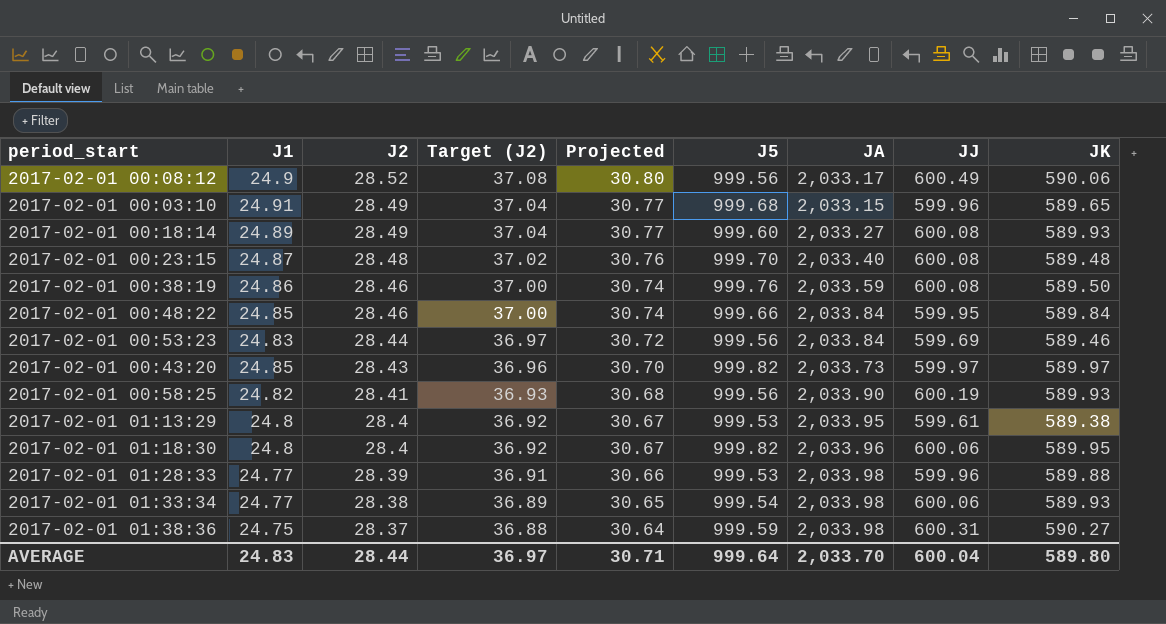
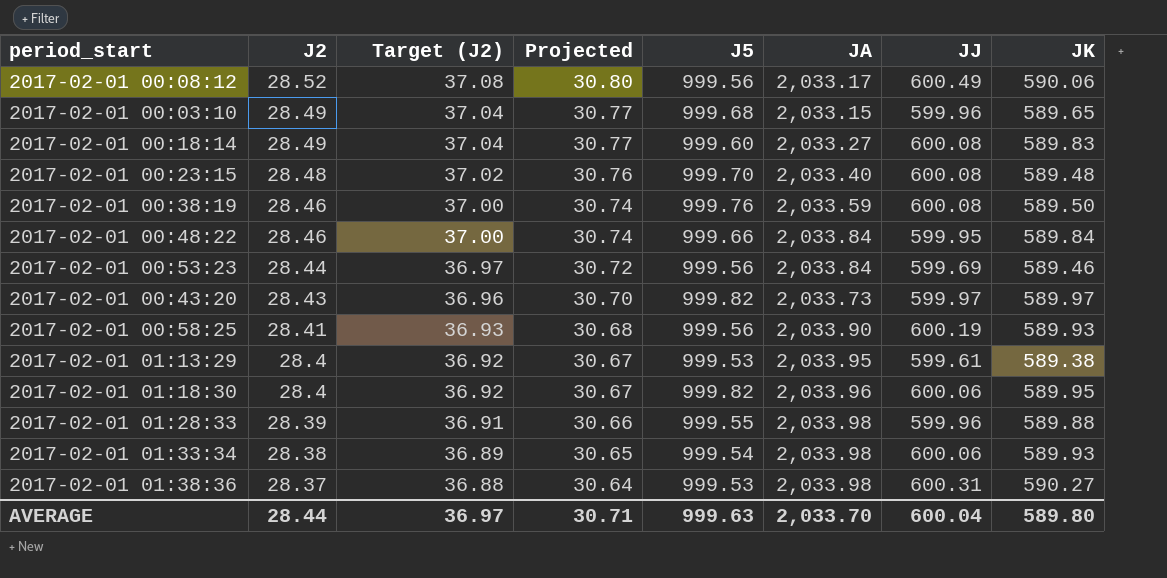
column J1 | position: 2 -> none
2017-02-01 00:18:14 | JK: 589.93 -> 589.83
2017-02-01 01:28:33 | J5: 999.53 -> 999.55
2017-02-01 01:38:36 | J5: 999.59 -> 999.53
AVERAGE | J5: 999.64 -> 999.63

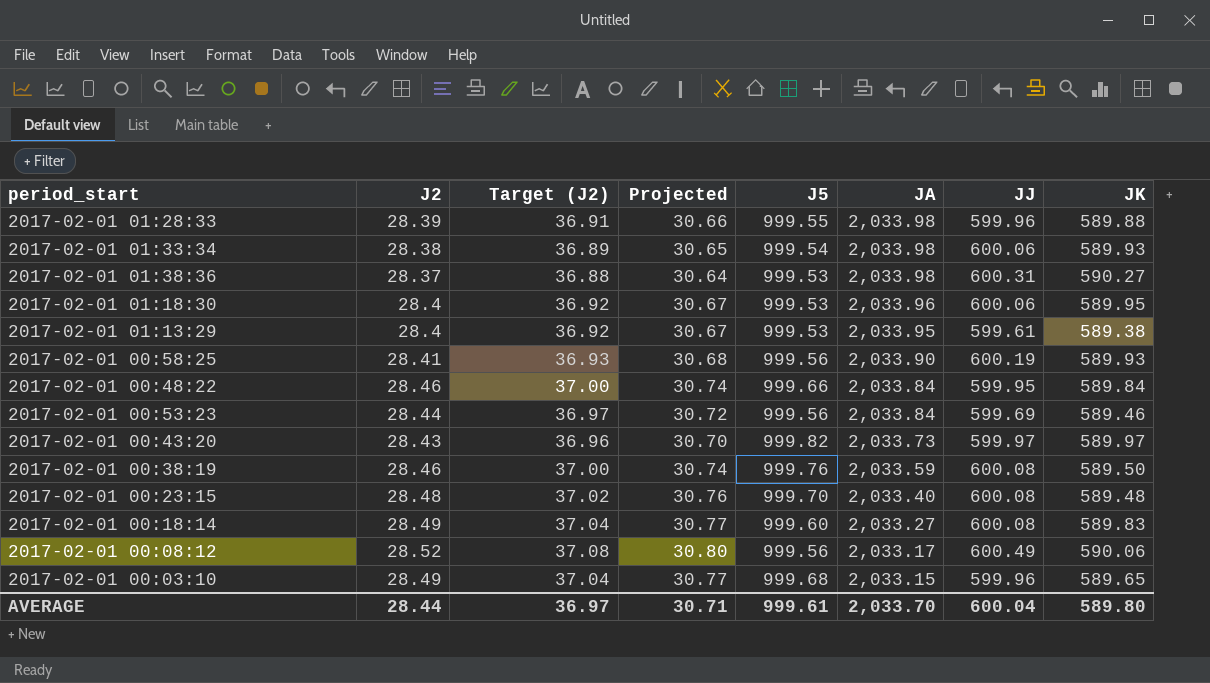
row order: J2 descending -> JA descending
2017-02-01 01:18:30 | J5: 999.82 -> 999.53
AVERAGE | J5: 999.63 -> 999.61

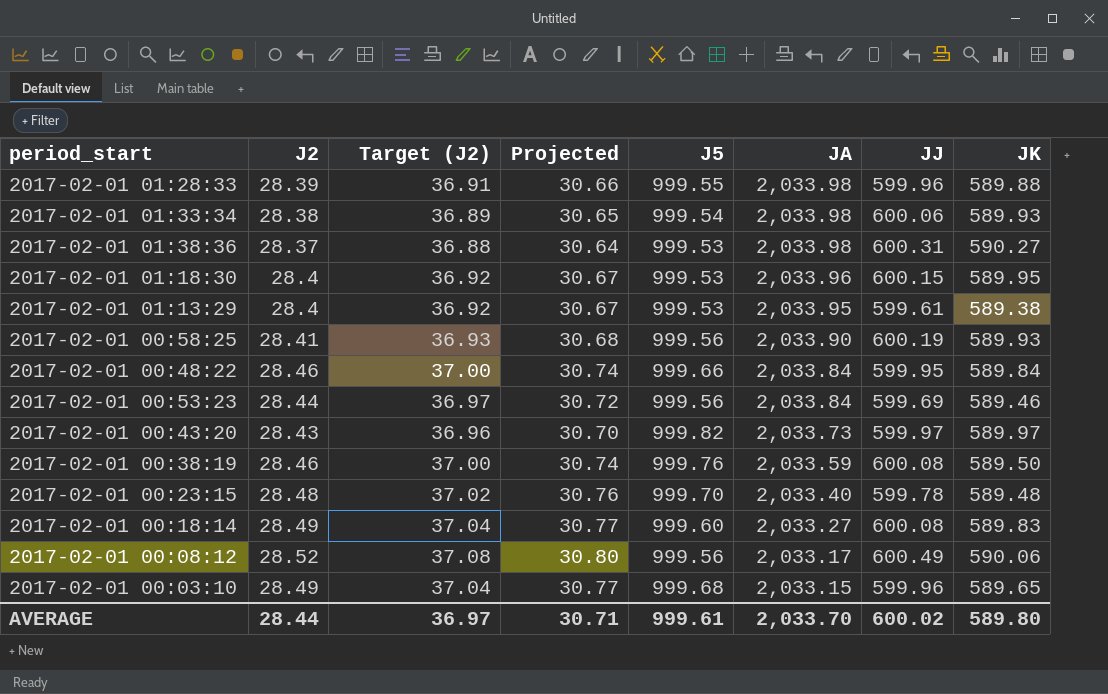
2017-02-01 01:18:30 | JJ: 600.06 -> 600.15
2017-02-01 00:23:15 | JJ: 600.08 -> 599.78
AVERAGE | JJ: 600.04 -> 600.02

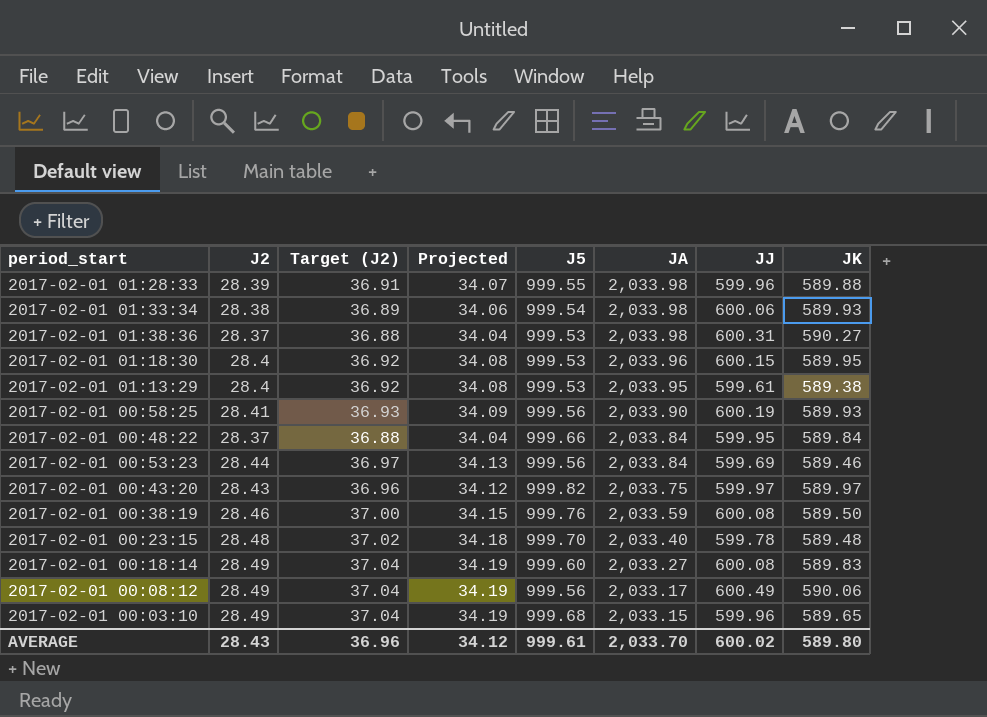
column Projected | formula: [J2] * 1.08 -> [J2] * 1.2
2017-02-01 00:48:22 | J2: 28.46 -> 28.37
2017-02-01 00:48:22 | Target (J2): 37.00 -> 36.88
2017-02-01 00:43:20 | JA: 2,033.73 -> 2,033.75
2017-02-01 00:08:12 | J2: 28.52 -> 28.49
2017-02-01 00:08:12 | Target (J2): 37.08 -> 37.04
AVERAGE | J2: 28.44 -> 28.43
AVERAGE | Target (J2): 36.97 -> 36.96
AVERAGE | Projected: 30.71 -> 34.12

